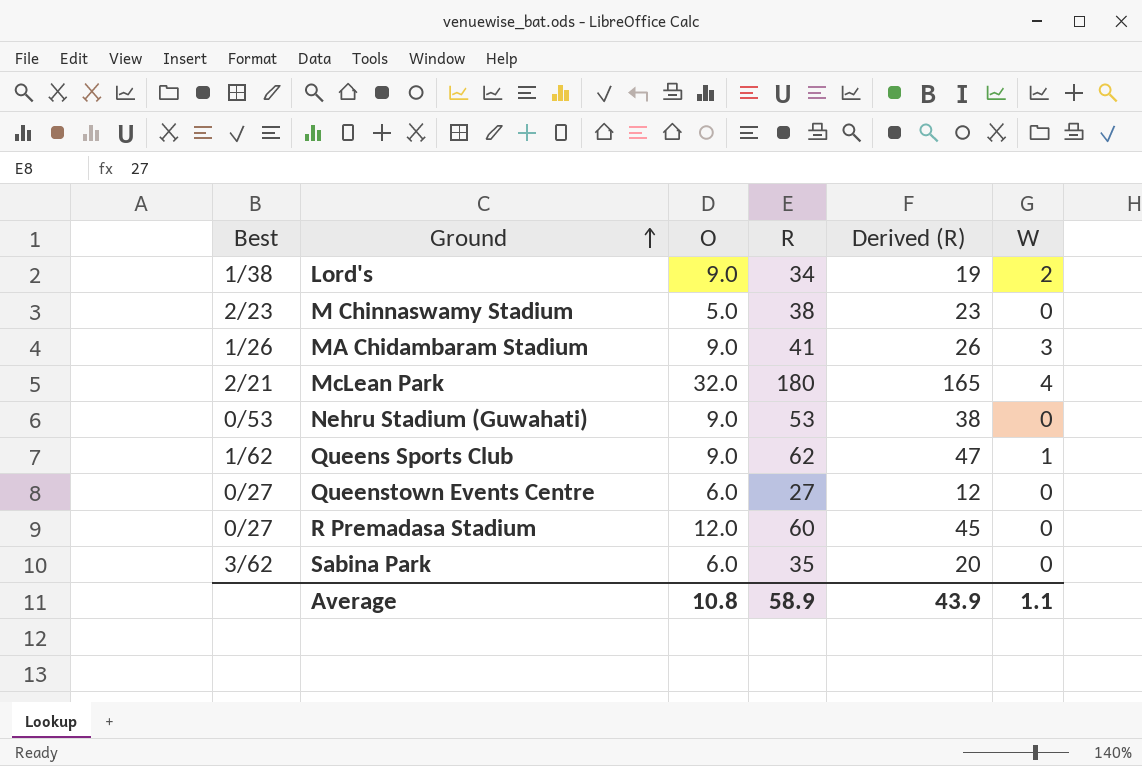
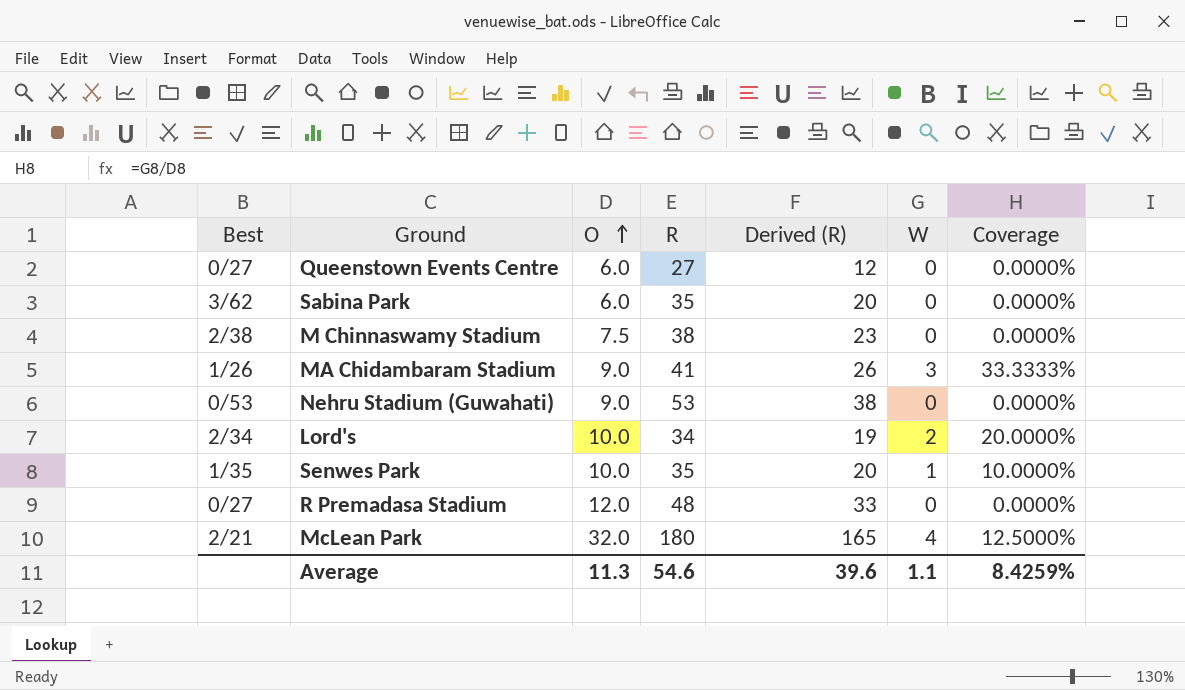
row order: Ground ascending -> O ascending
column Coverage | formula: none -> [W] / [O]
row Queens Sports Club: 1/62 | 9.0 | 62 | 47 | 1 -> none
M Chinnaswamy Stadium | Best: 2/23 -> 2/38
M Chinnaswamy Stadium | O: 5.0 -> 7.5
Lord's | Best: 1/38 -> 2/34
Lord's | O: 9.0 -> 10.0
row Senwes Park: none -> 1/35 | 10.0 | 35 | 20 | 1 | 10.0000%
R Premadasa Stadium | R: 60 -> 48
R Premadasa Stadium | Derived (R): 45 -> 33
Average | O: 10.8 -> 11.3
Average | R: 58.9 -> 54.6
Average | Derived (R): 43.9 -> 39.6

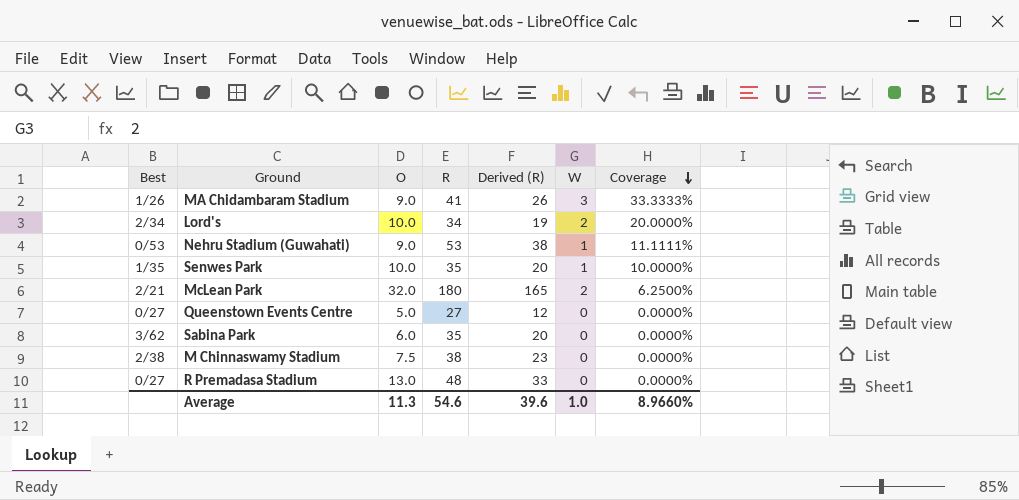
row order: O ascending -> Coverage descending
Nehru Stadium (Guwahati) | W: 0 -> 1
Nehru Stadium (Guwahati) | Coverage: 0.0000% -> 11.1111%
McLean Park | W: 4 -> 2
McLean Park | Coverage: 12.5000% -> 6.2500%
Queenstown Events Centre | O: 6.0 -> 5.0
R Premadasa Stadium | O: 12.0 -> 13.0
Average | W: 1.1 -> 1.0
Average | Coverage: 8.4259% -> 8.9660%

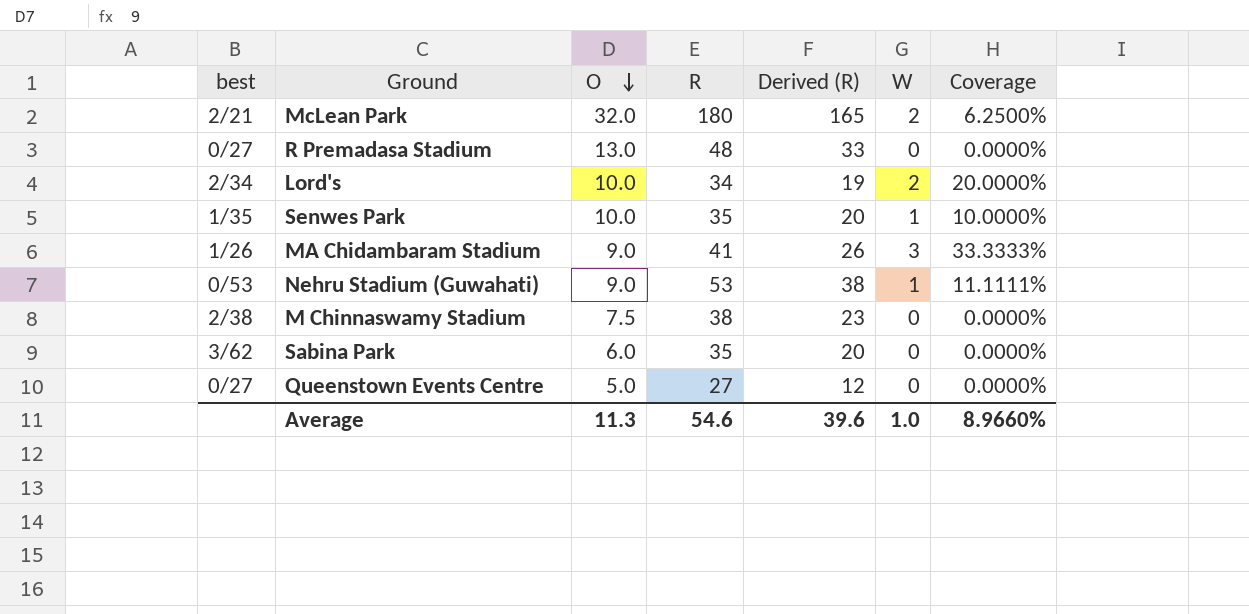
row order: Coverage descending -> O descending
column name: Best -> best

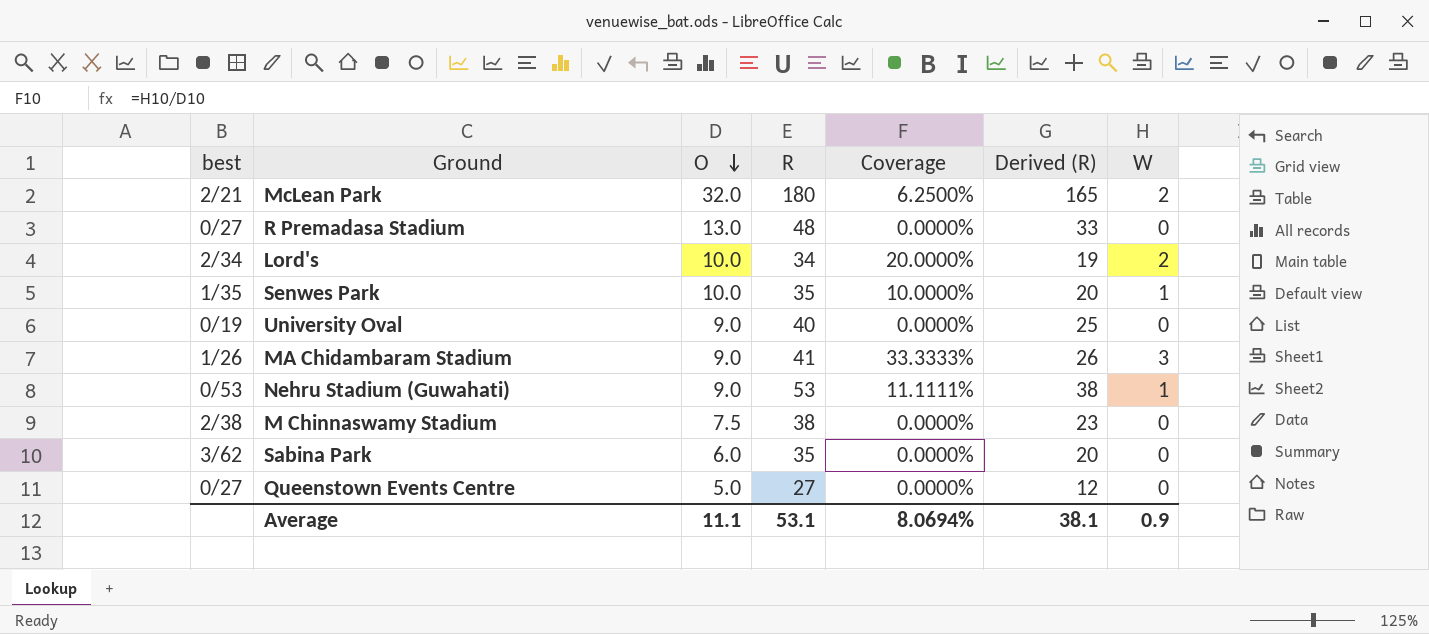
column Coverage | position: 7 -> 5
row University Oval: none -> 0/19 | 9.0 | 40 | 0.0000% | 25 | 0
Average | O: 11.3 -> 11.1
Average | R: 54.6 -> 53.1
Average | Coverage: 8.9660% -> 8.0694%
Average | Derived (R): 39.6 -> 38.1
Average | W: 1.0 -> 0.9

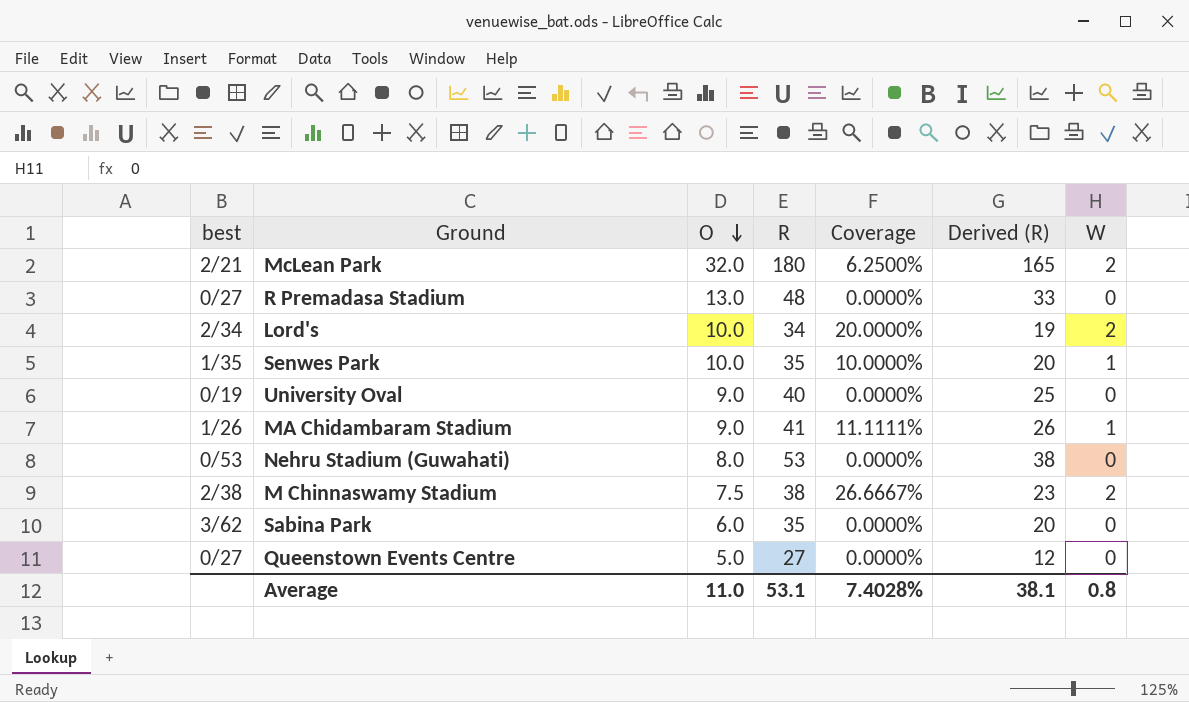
MA Chidambaram Stadium | Coverage: 33.3333% -> 11.1111%
MA Chidambaram Stadium | W: 3 -> 1
Nehru Stadium (Guwahati) | O: 9.0 -> 8.0
Nehru Stadium (Guwahati) | Coverage: 11.1111% -> 0.0000%
Nehru Stadium (Guwahati) | W: 1 -> 0
M Chinnaswamy Stadium | Coverage: 0.0000% -> 26.6667%
M Chinnaswamy Stadium | W: 0 -> 2
Average | O: 11.1 -> 11.0
Average | Coverage: 8.0694% -> 7.4028%
Average | W: 0.9 -> 0.8

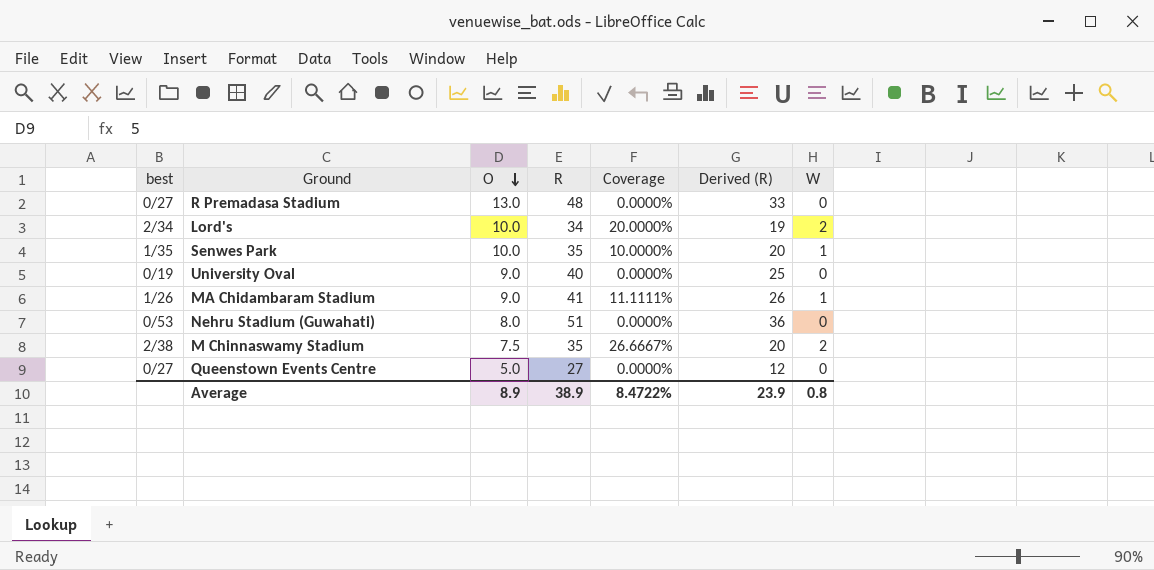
row McLean Park: 2/21 | 32.0 | 180 | 6.2500% | 165 | 2 -> none
row Sabina Park: 3/62 | 6.0 | 35 | 0.0000% | 20 | 0 -> none
Nehru Stadium (Guwahati) | R: 53 -> 51
Nehru Stadium (Guwahati) | Derived (R): 38 -> 36
M Chinnaswamy Stadium | R: 38 -> 35
M Chinnaswamy Stadium | Derived (R): 23 -> 20
Average | O: 11.0 -> 8.9
Average | R: 53.1 -> 38.9
Average | Coverage: 7.4028% -> 8.4722%
Average | Derived (R): 38.1 -> 23.9

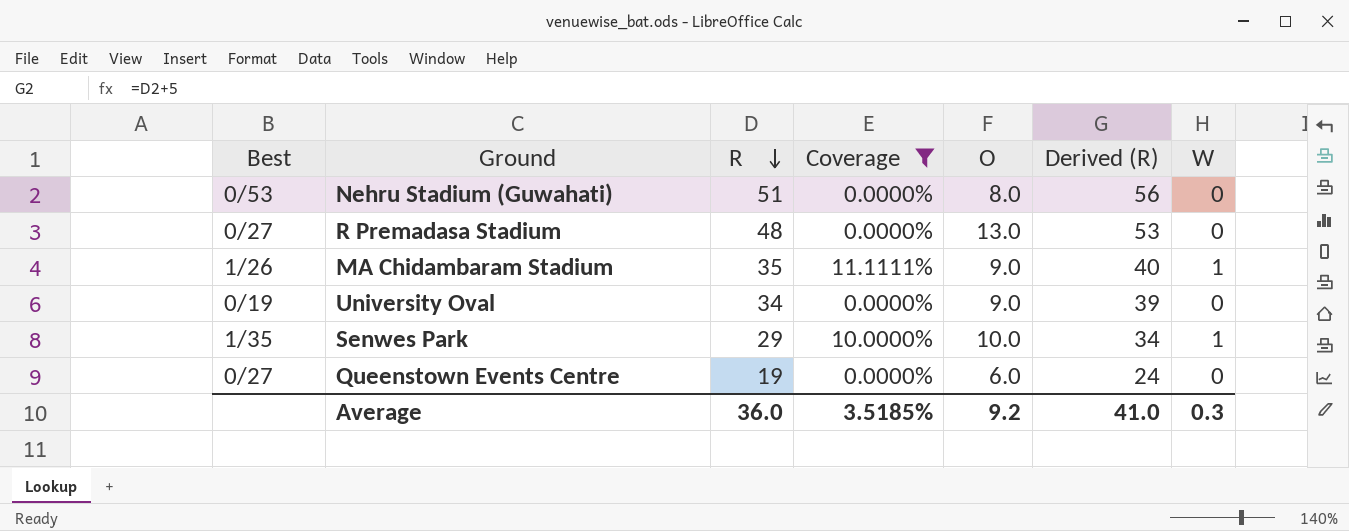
filter: none -> Coverage <= 11.1111%
row order: O descending -> R descending
column name: best -> Best
column O | position: 3 -> 5
column Derived (R) | formula: [R] - 15 -> [R] + 5
MA Chidambaram Stadium | R: 41 -> 35
University Oval | R: 40 -> 34
Senwes Park | R: 35 -> 29
Queenstown Events Centre | R: 27 -> 19
Queenstown Events Centre | O: 5.0 -> 6.0
Average | R: 38.9 -> 36.0
Average | Coverage: 8.4722% -> 3.5185%
Average | O: 8.9 -> 9.2
Average | Derived (R): 23.9 -> 41.0
Average | W: 0.8 -> 0.3

